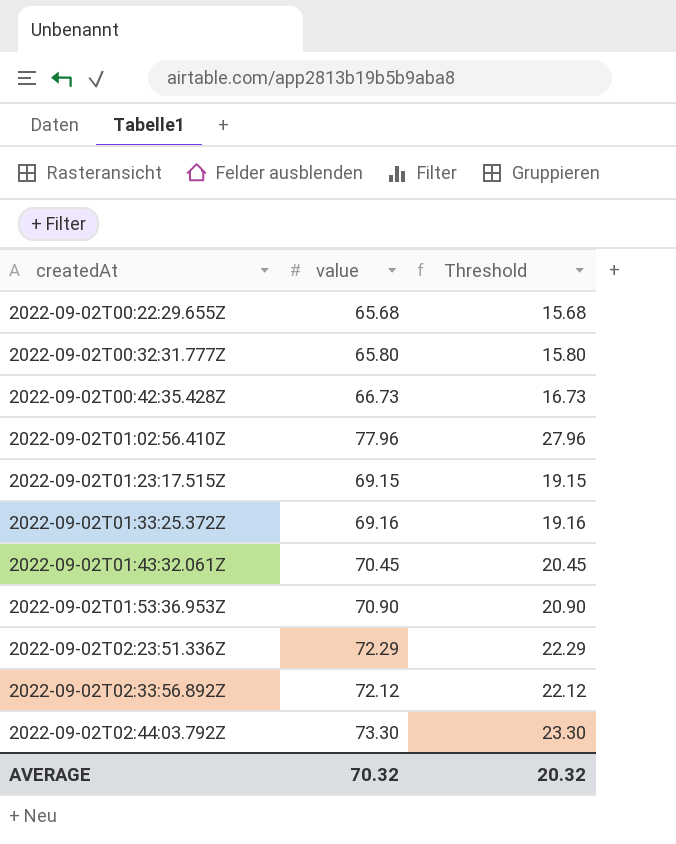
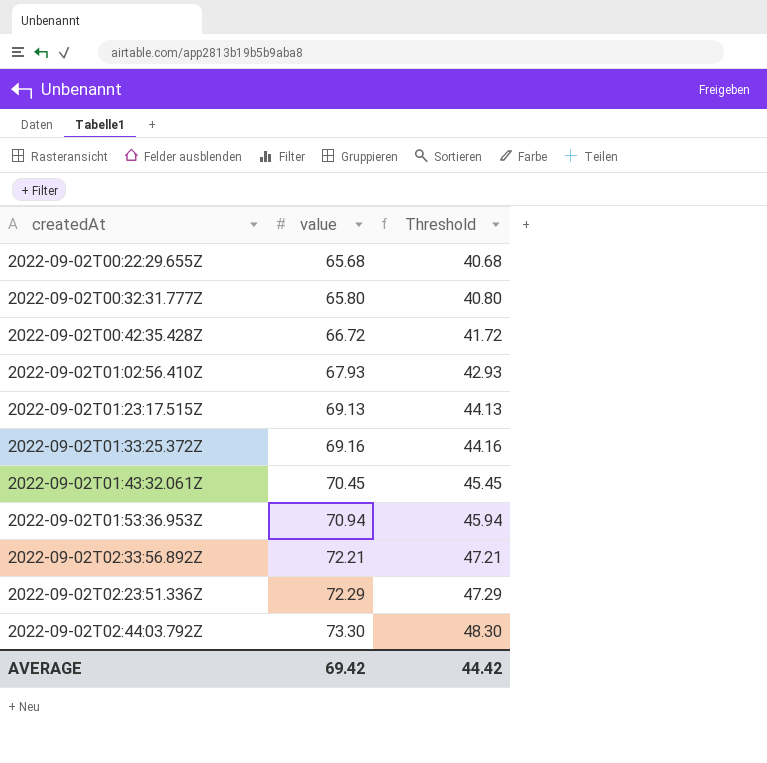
row order: createdAt ascending -> value ascending
column Threshold | formula: [value] - 50 -> [value] - 25
2022-09-02T00:42:35.428Z | value: 66.73 -> 66.72
2022-09-02T01:02:56.410Z | value: 77.96 -> 67.93
2022-09-02T01:23:17.515Z | value: 69.15 -> 69.13
2022-09-02T01:53:36.953Z | value: 70.90 -> 70.94
2022-09-02T02:33:56.892Z | value: 72.12 -> 72.21
AVERAGE | value: 70.32 -> 69.42
AVERAGE | Threshold: 20.32 -> 44.42

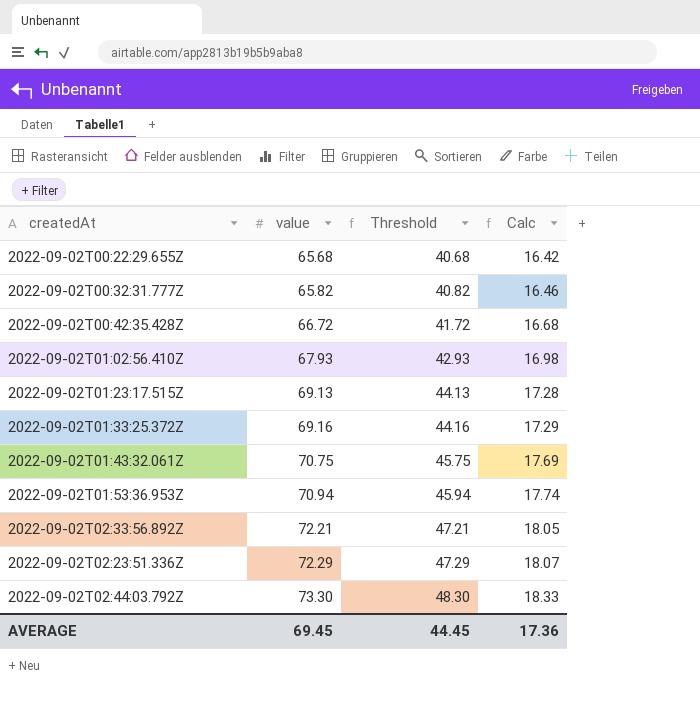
column Calc | formula: none -> [value] * 0.25
2022-09-02T00:32:31.777Z | value: 65.80 -> 65.82
2022-09-02T00:32:31.777Z | Threshold: 40.80 -> 40.82
2022-09-02T01:43:32.061Z | value: 70.45 -> 70.75
2022-09-02T01:43:32.061Z | Threshold: 45.45 -> 45.75
AVERAGE | value: 69.42 -> 69.45
AVERAGE | Threshold: 44.42 -> 44.45

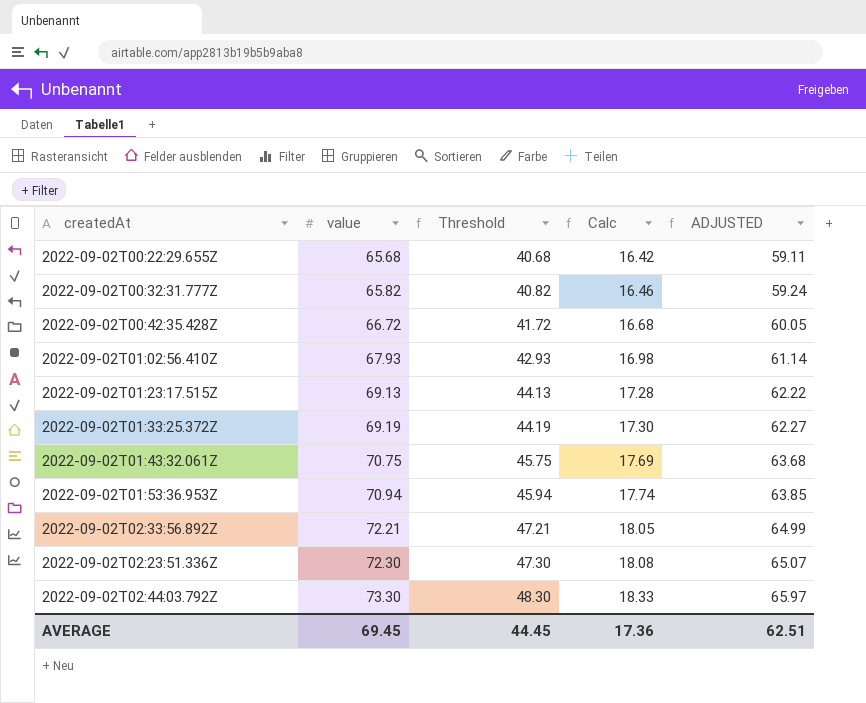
column ADJUSTED | formula: none -> [value] * 0.9
2022-09-02T01:33:25.372Z | value: 69.16 -> 69.19
2022-09-02T01:33:25.372Z | Threshold: 44.16 -> 44.19
2022-09-02T01:33:25.372Z | Calc: 17.29 -> 17.30
2022-09-02T02:23:51.336Z | value: 72.29 -> 72.30
2022-09-02T02:23:51.336Z | Threshold: 47.29 -> 47.30
2022-09-02T02:23:51.336Z | Calc: 18.07 -> 18.08

